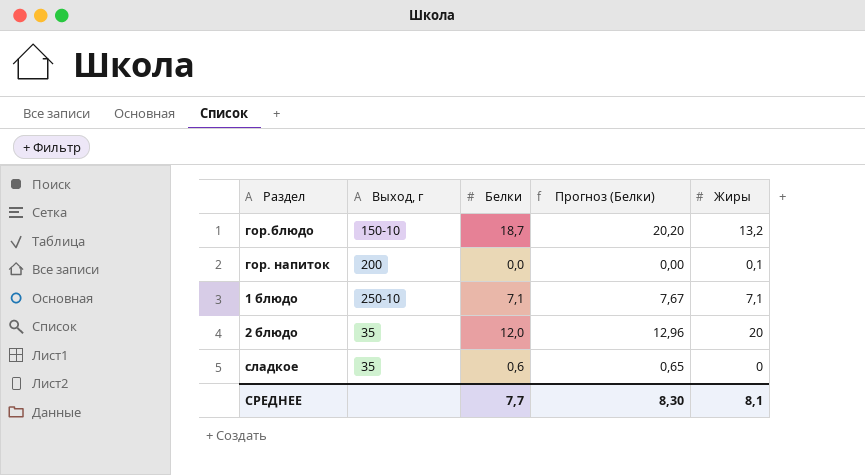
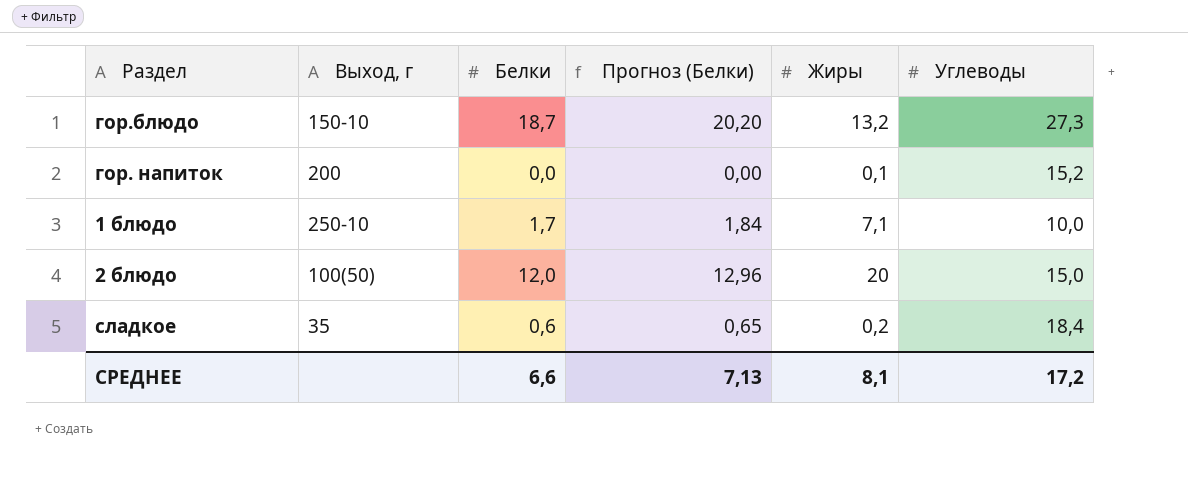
column Углеводы | position: none -> 6
1 блюдо | Белки: 7,1 -> 1,7
1 блюдо | Прогноз (Белки): 7,67 -> 1,84
2 блюдо | Выход, г: 35 -> 100(50)
сладкое | Жиры: 0 -> 0,2
СРЕДНЕЕ | Белки: 7,7 -> 6,6
СРЕДНЕЕ | Прогноз (Белки): 8,30 -> 7,13

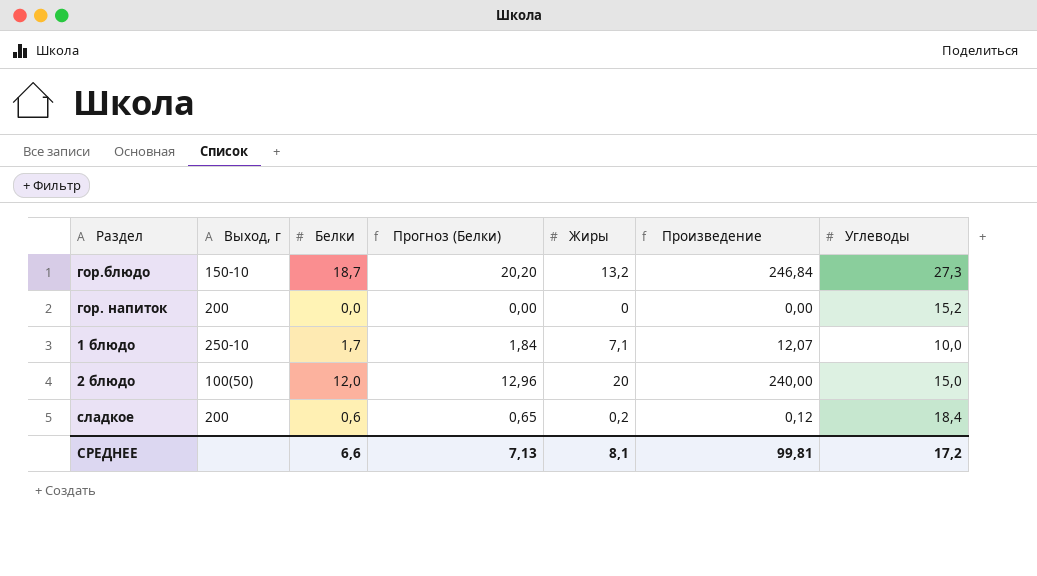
column Произведение | formula: none -> [Белки] * [Жиры]
гор. напиток | Жиры: 0,1 -> 0
сладкое | Выход, г: 35 -> 200

